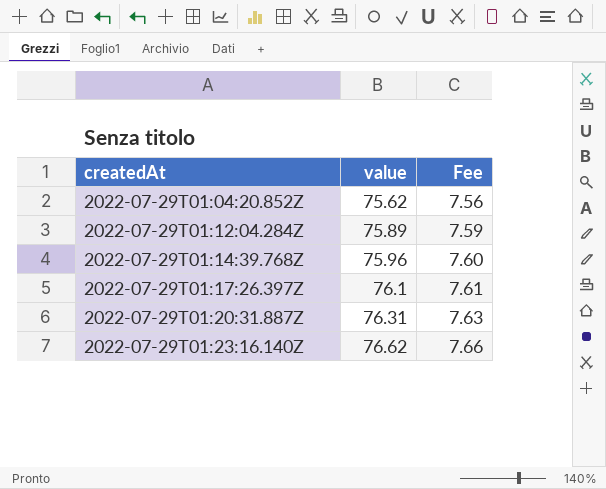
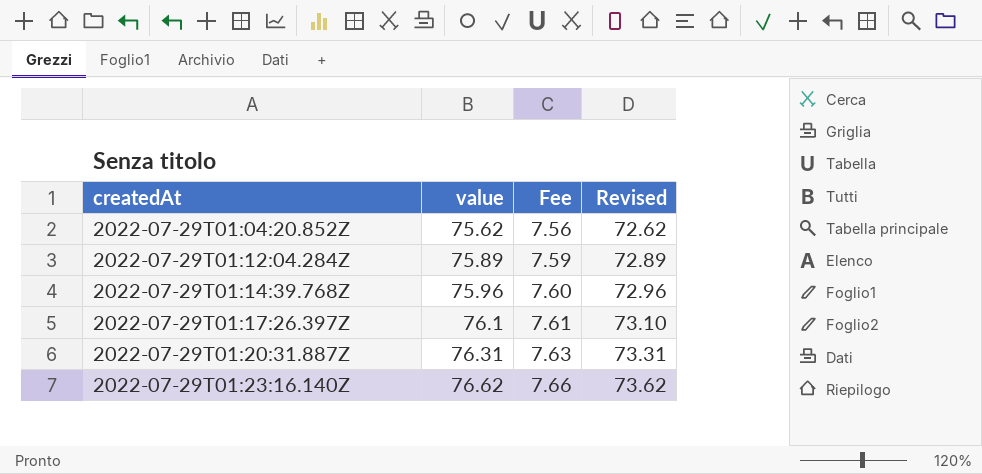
column Revised | formula: none -> [value] - 3

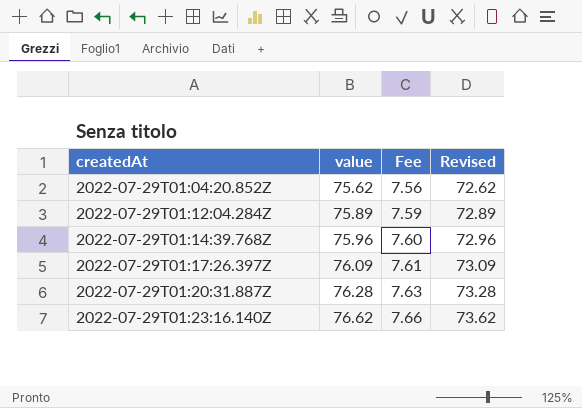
2022-07-29T01:17:26.397Z | value: 76.1 -> 76.09
2022-07-29T01:17:26.397Z | Revised: 73.10 -> 73.09
2022-07-29T01:20:31.887Z | value: 76.31 -> 76.28
2022-07-29T01:20:31.887Z | Revised: 73.31 -> 73.28

